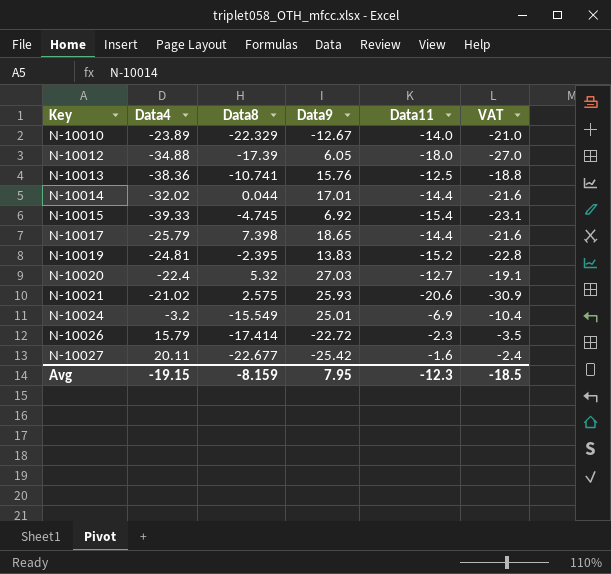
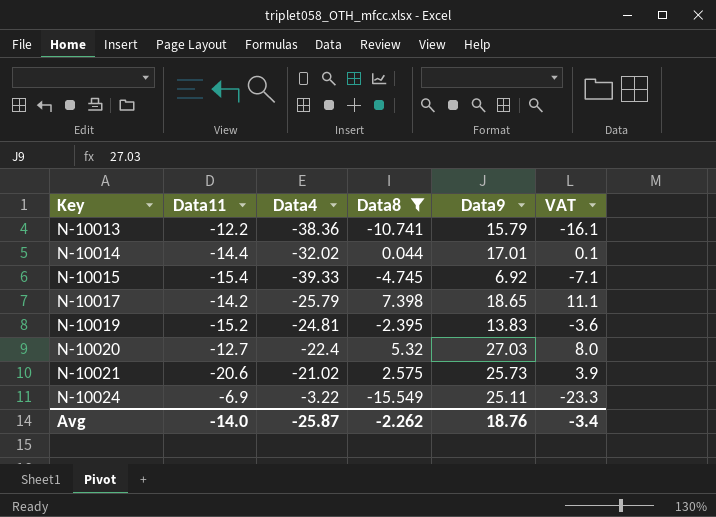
filter: none -> Data8 >= -15.549
column Data11 | position: 5 -> 2
column VAT | formula: [Data11] * 1.5 -> [Data8] * 1.5
N-10013 | Data11: -12.5 -> -12.2
N-10013 | Data9: 15.76 -> 15.79
N-10017 | Data11: -14.4 -> -14.2
N-10021 | Data9: 25.93 -> 25.73
N-10024 | Data4: -3.2 -> -3.22
N-10024 | Data9: 25.01 -> 25.11
Avg | Data11: -12.3 -> -14.0
Avg | Data4: -19.15 -> -25.87
Avg | Data8: -8.159 -> -2.262
Avg | Data9: 7.95 -> 18.76
Avg | VAT: -18.5 -> -3.4

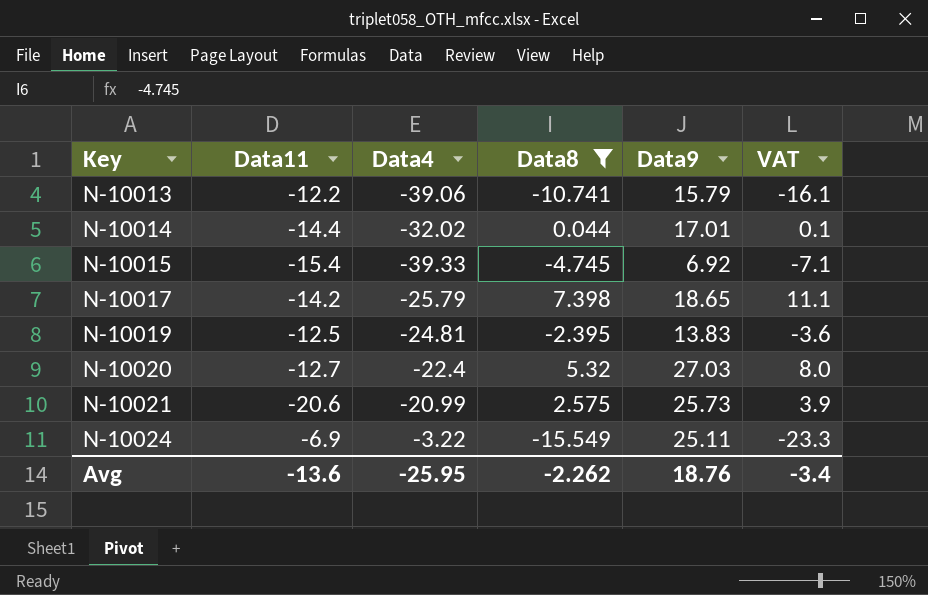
N-10013 | Data4: -38.36 -> -39.06
N-10019 | Data11: -15.2 -> -12.5
N-10021 | Data4: -21.02 -> -20.99
Avg | Data11: -14.0 -> -13.6
Avg | Data4: -25.87 -> -25.95

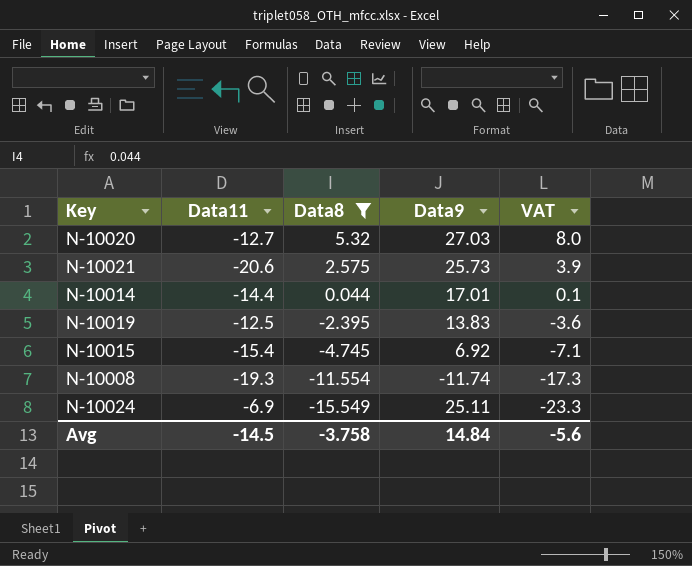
row order: Key ascending -> Data8 descending
column Data4 | position: 3 -> none
row N-10013: -12.2 | -39.06 | -10.741 | 15.79 | -16.1 -> none
row N-10017: -14.2 | -25.79 | 7.398 | 18.65 | 11.1 -> none
row N-10008: none -> -19.3 | -11.554 | -11.74 | -17.3
Avg | Data11: -13.6 -> -14.5
Avg | Data8: -2.262 -> -3.758
Avg | Data9: 18.76 -> 14.84
Avg | VAT: -3.4 -> -5.6

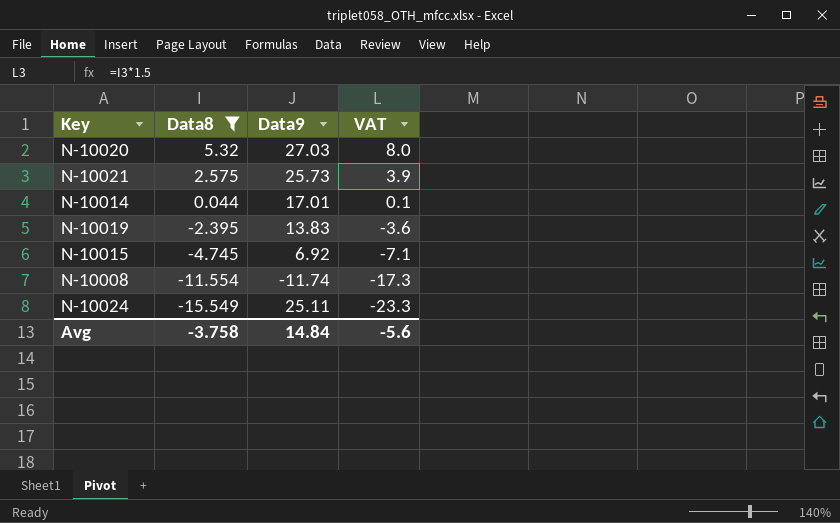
column Data11 | position: 2 -> none

